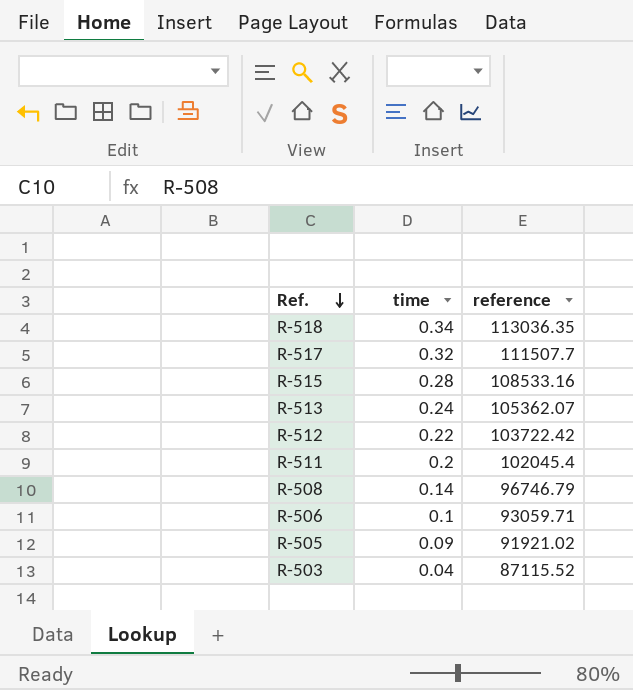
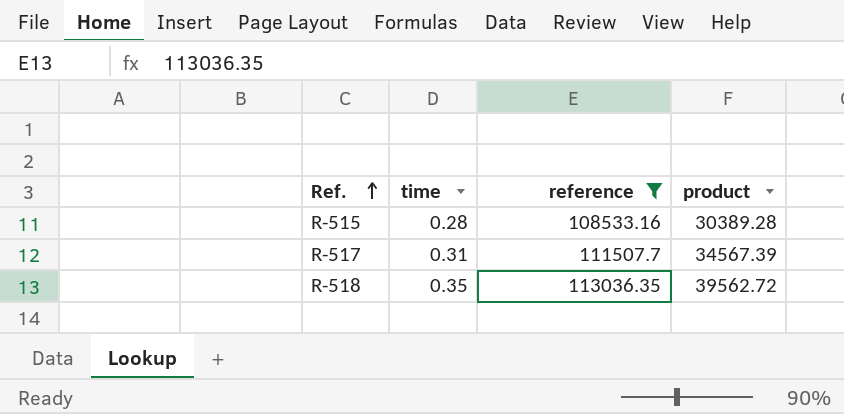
filter: none -> reference >= 108533.16
row order: Ref. descending -> Ref. ascending
column product | formula: none -> [time] * [reference]
R-517 | time: 0.32 -> 0.31
R-518 | time: 0.34 -> 0.35

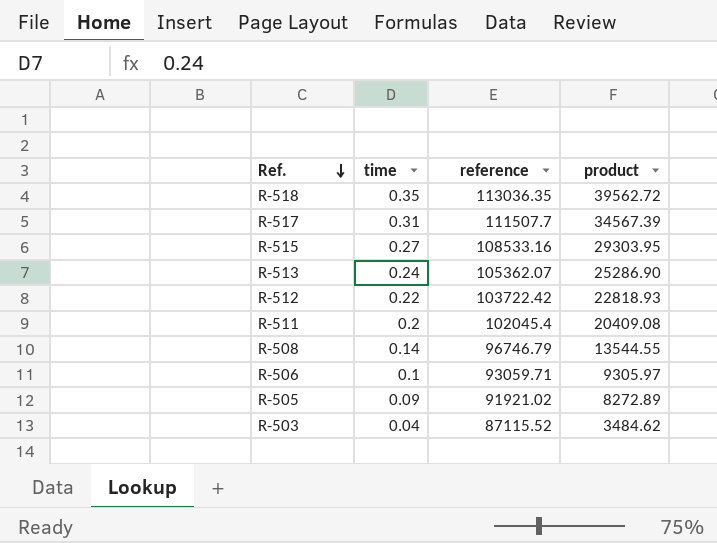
filter: reference >= 108533.16 -> none
row order: Ref. ascending -> Ref. descending
R-515 | time: 0.28 -> 0.27
R-515 | product: 30389.28 -> 29303.95

